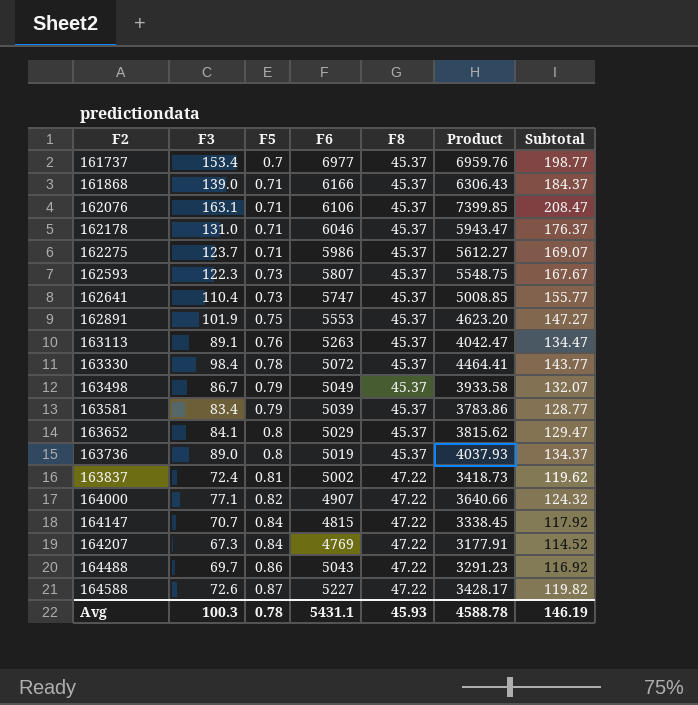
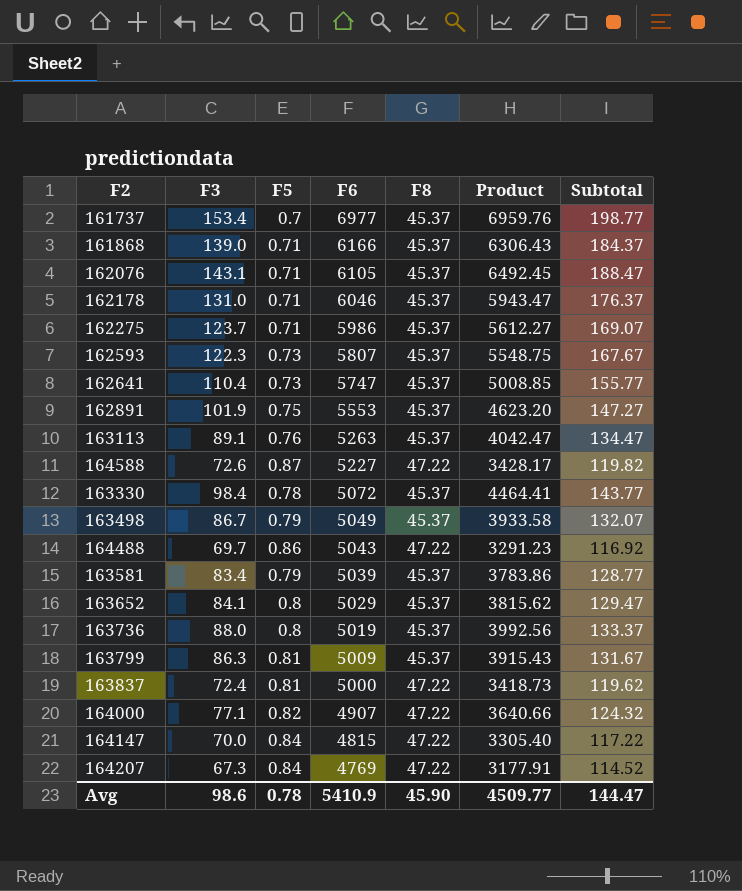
row order: F2 ascending -> F6 descending
162076 | F3: 163.1 -> 143.1
162076 | F6: 6106 -> 6105
162076 | Product: 7399.85 -> 6492.45
162076 | Subtotal: 208.47 -> 188.47
163736 | F3: 89.0 -> 88.0
163736 | Product: 4037.93 -> 3992.56
163736 | Subtotal: 134.37 -> 133.37
row 163799: none -> 86.3 | 0.81 | 5009 | 45.37 | 3915.43 | 131.67
163837 | F6: 5002 -> 5000
164147 | F3: 70.7 -> 70.0
164147 | Product: 3338.45 -> 3305.40
164147 | Subtotal: 117.92 -> 117.22
Avg | F3: 100.3 -> 98.6
Avg | F6: 5431.1 -> 5410.9
Avg | F8: 45.93 -> 45.90
Avg | Product: 4588.78 -> 4509.77
Avg | Subtotal: 146.19 -> 144.47

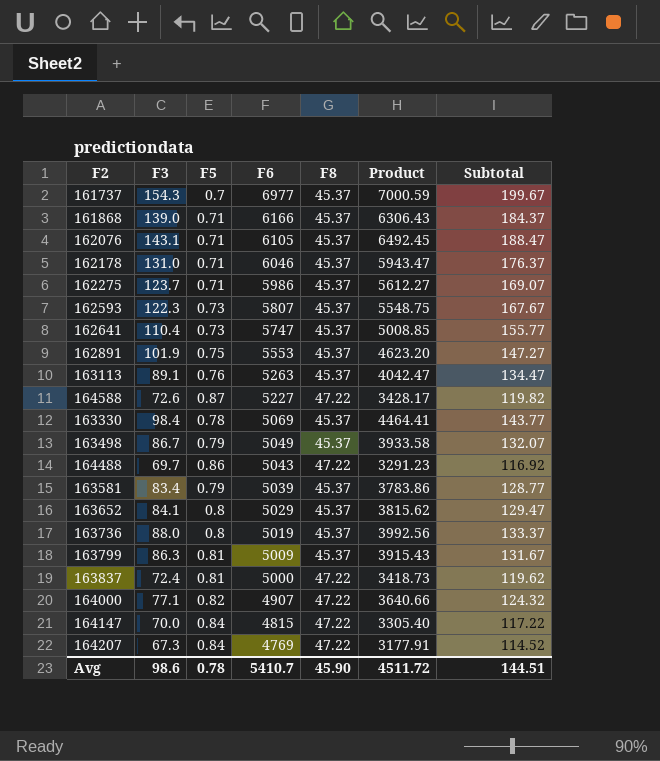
161737 | F3: 153.4 -> 154.3
161737 | Product: 6959.76 -> 7000.59
161737 | Subtotal: 198.77 -> 199.67
163330 | F6: 5072 -> 5069
Avg | F6: 5410.9 -> 5410.7
Avg | Product: 4509.77 -> 4511.72
Avg | Subtotal: 144.47 -> 144.51

